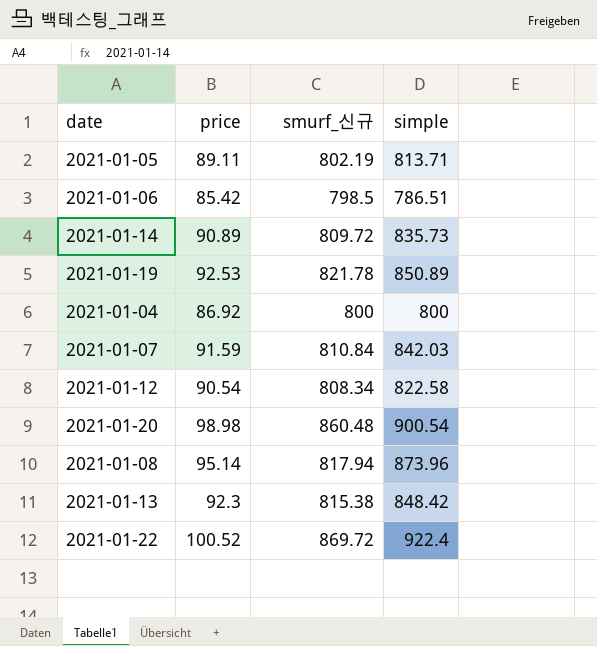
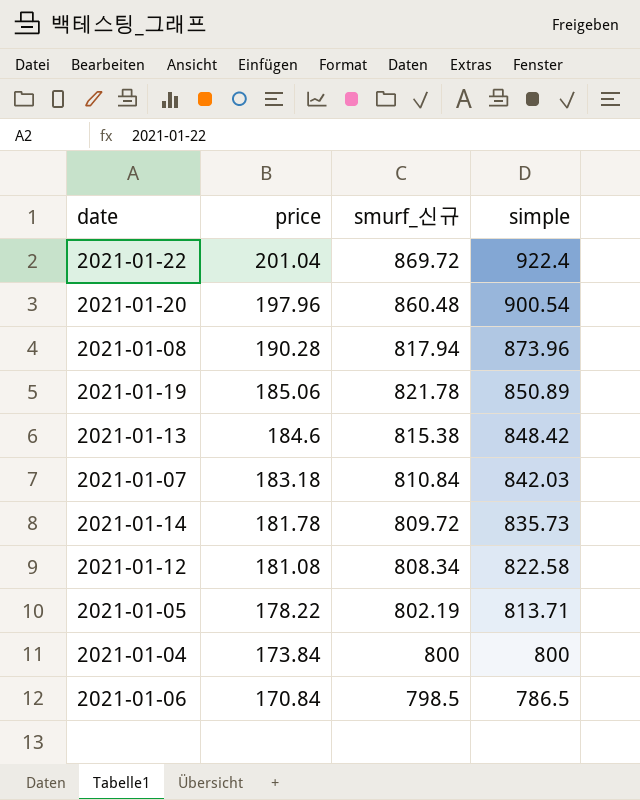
row order: none -> price descending
2021-01-22 | price: 100.52 -> 201.04
2021-01-20 | price: 98.98 -> 197.96
2021-01-08 | price: 95.14 -> 190.28
2021-01-19 | price: 92.53 -> 185.06
2021-01-13 | price: 92.3 -> 184.6
2021-01-07 | price: 91.59 -> 183.18
2021-01-14 | price: 90.89 -> 181.78
2021-01-12 | price: 90.54 -> 181.08
2021-01-05 | price: 89.11 -> 178.22
2021-01-04 | price: 86.92 -> 173.84
2021-01-06 | price: 85.42 -> 170.84
2021-01-06 | simple: 786.51 -> 786.5

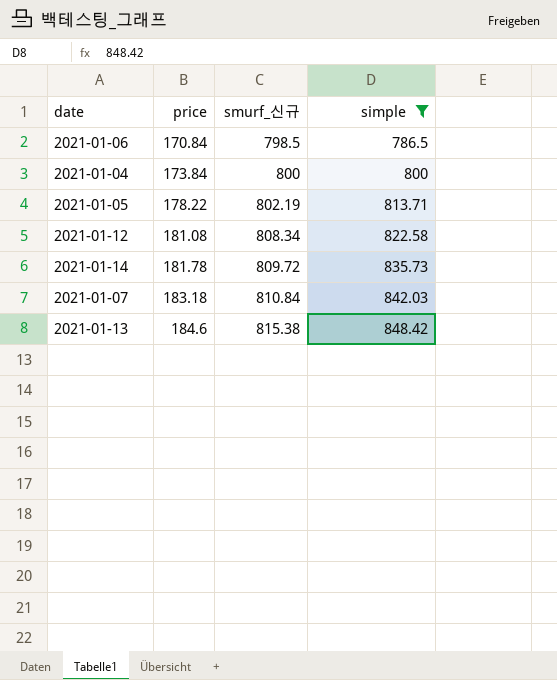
filter: none -> simple <= 848.42
row order: price descending -> price ascending

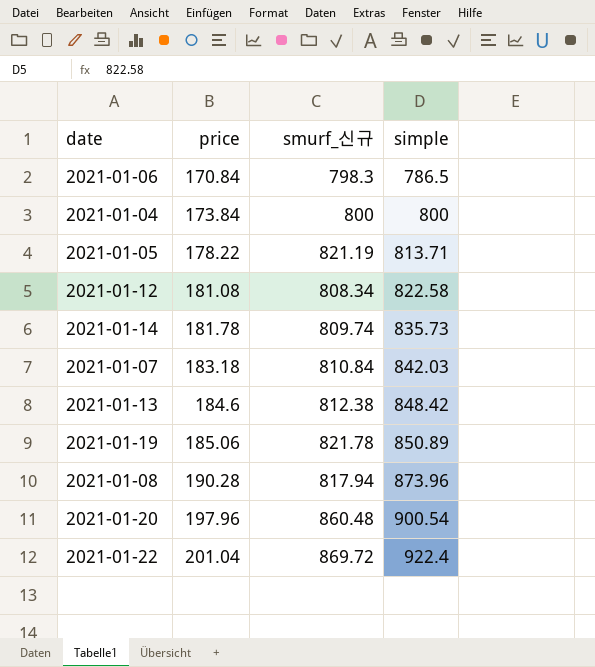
filter: simple <= 848.42 -> none
2021-01-06 | smurf_신규: 798.5 -> 798.3
2021-01-05 | smurf_신규: 802.19 -> 821.19
2021-01-14 | smurf_신규: 809.72 -> 809.74
2021-01-13 | smurf_신규: 815.38 -> 812.38

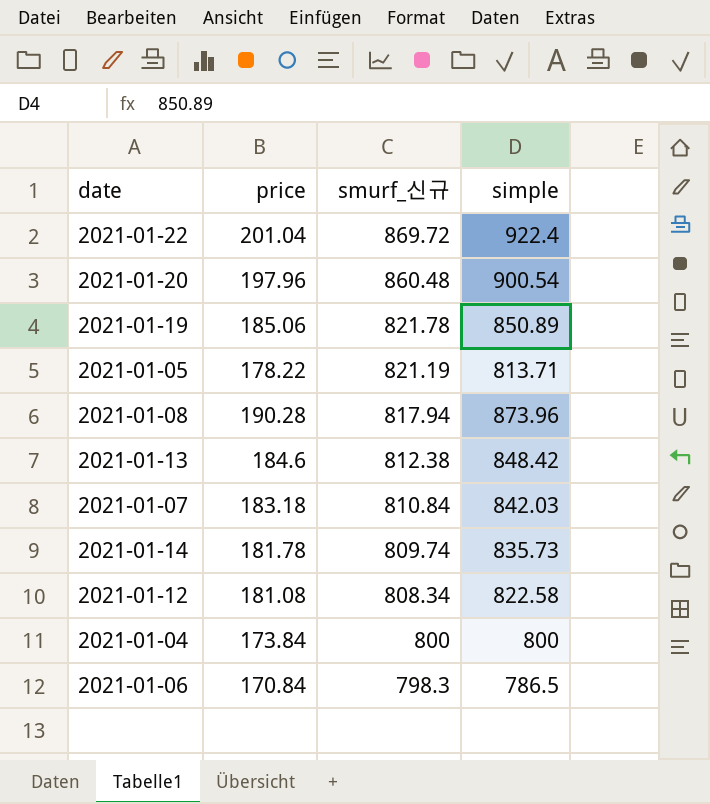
row order: price ascending -> smurf_신규 descending

